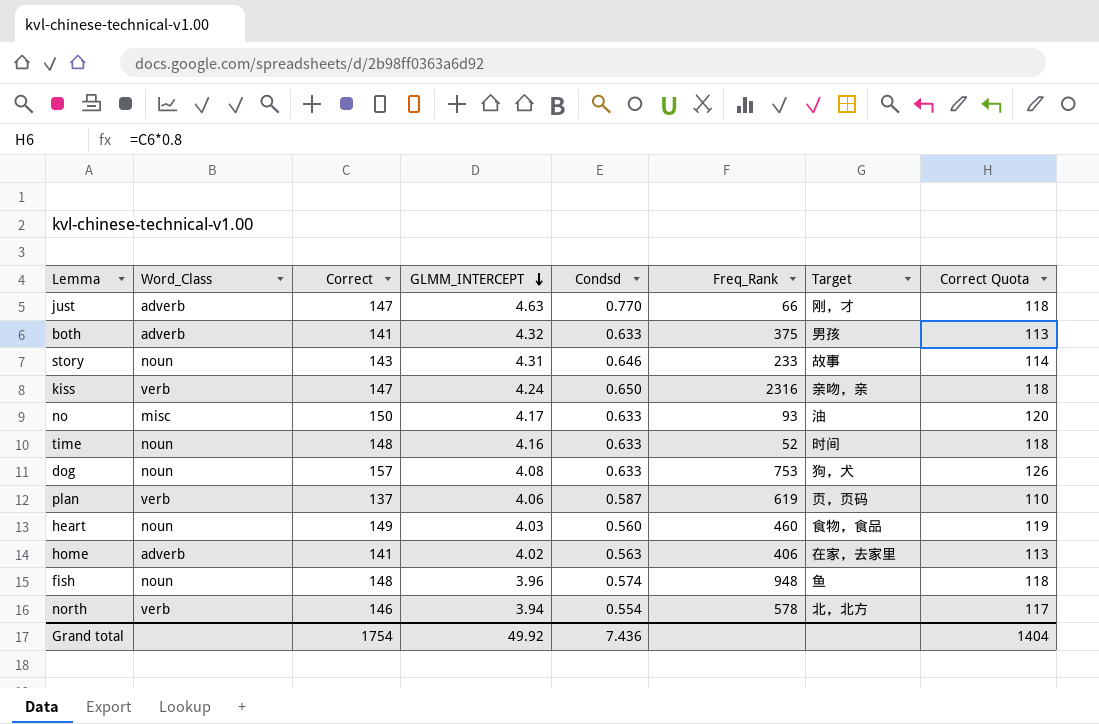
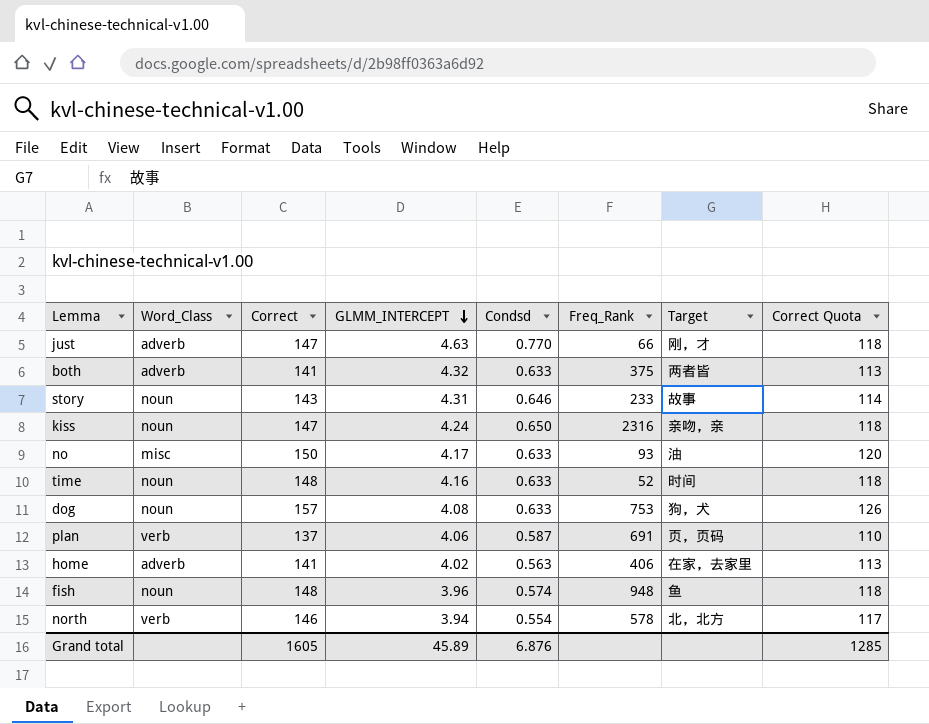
row heart: noun | 149 | 4.03 | 0.560 | 460 | 食物，食品 | 119 -> none
both | Target: 男孩 -> 两者皆
kiss | Word_Class: verb -> noun
plan | Freq_Rank: 619 -> 691
Grand total | Correct: 1754 -> 1605
Grand total | GLMM_INTERCEPT: 49.92 -> 45.89
Grand total | Condsd: 7.436 -> 6.876
Grand total | Correct Quota: 1404 -> 1285

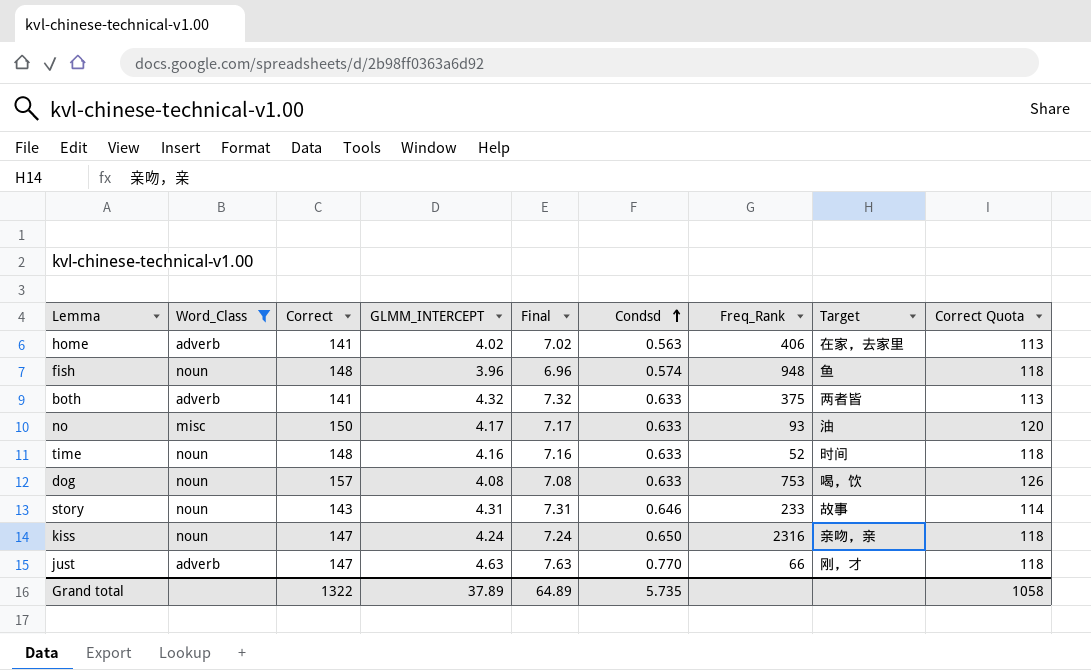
filter: none -> Word_Class != verb
row order: GLMM_INTERCEPT descending -> Condsd ascending
column Final | formula: none -> [GLMM_INTERCEPT] + 3
dog | Target: 狗，犬 -> 喝，饮
Grand total | Correct: 1605 -> 1322
Grand total | GLMM_INTERCEPT: 45.89 -> 37.89
Grand total | Condsd: 6.876 -> 5.735
Grand total | Correct Quota: 1285 -> 1058

